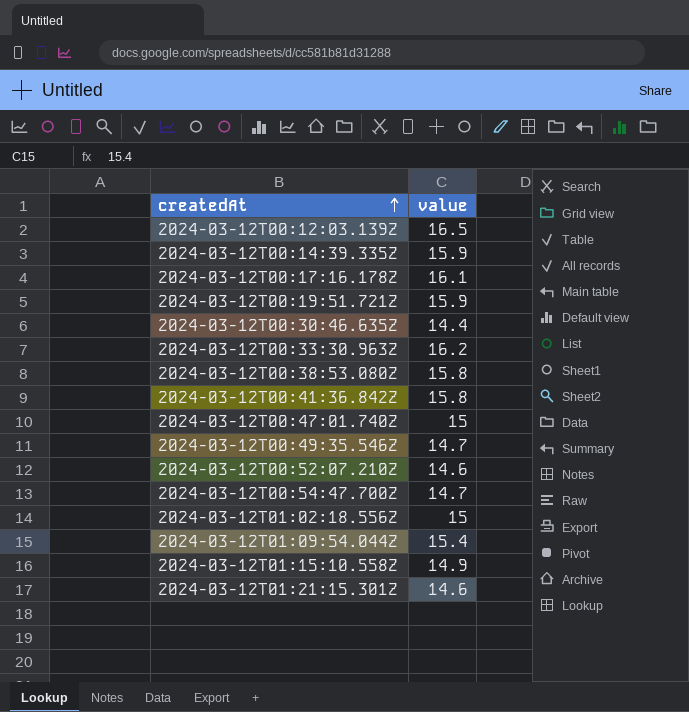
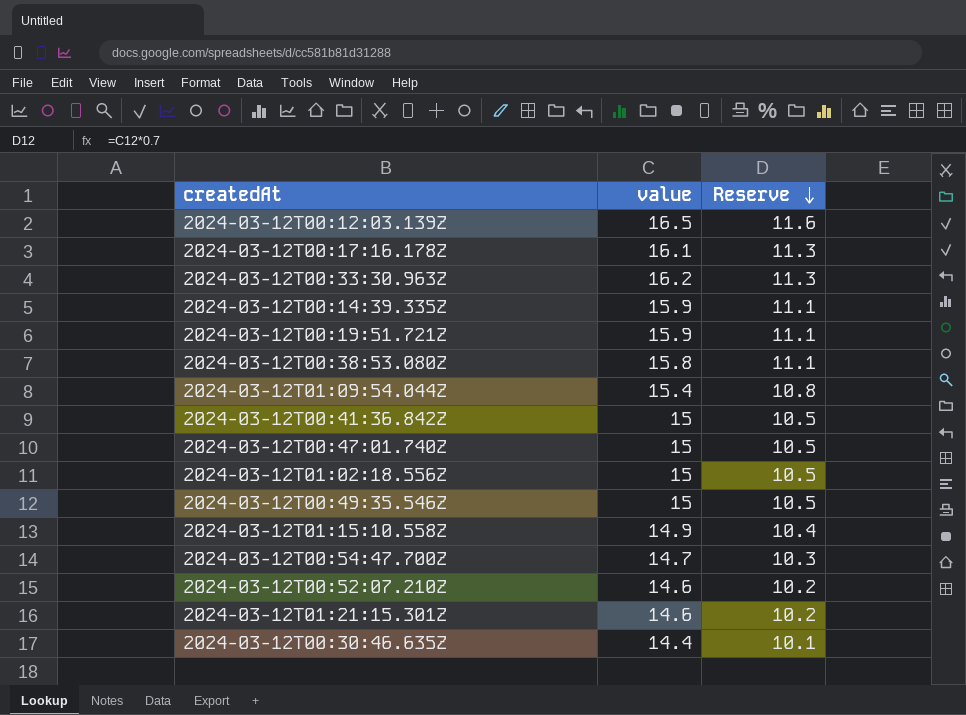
row order: createdAt ascending -> Reserve descending
column Reserve | formula: none -> [value] * 0.7
2024-03-12T00:41:36.842Z | value: 15.8 -> 15
2024-03-12T00:49:35.546Z | value: 14.7 -> 15

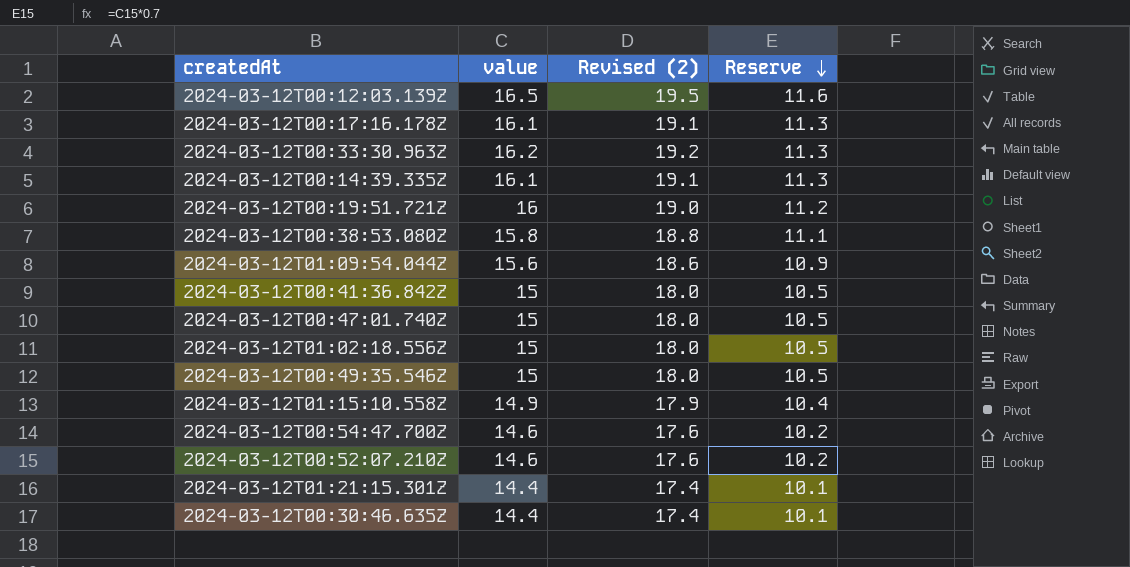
column Revised (2) | formula: none -> [value] + 3
2024-03-12T00:14:39.335Z | value: 15.9 -> 16.1
2024-03-12T00:14:39.335Z | Reserve: 11.1 -> 11.3
2024-03-12T00:19:51.721Z | value: 15.9 -> 16
2024-03-12T00:19:51.721Z | Reserve: 11.1 -> 11.2
2024-03-12T01:09:54.044Z | value: 15.4 -> 15.6
2024-03-12T01:09:54.044Z | Reserve: 10.8 -> 10.9
2024-03-12T00:54:47.700Z | value: 14.7 -> 14.6
2024-03-12T00:54:47.700Z | Reserve: 10.3 -> 10.2
2024-03-12T01:21:15.301Z | value: 14.6 -> 14.4
2024-03-12T01:21:15.301Z | Reserve: 10.2 -> 10.1

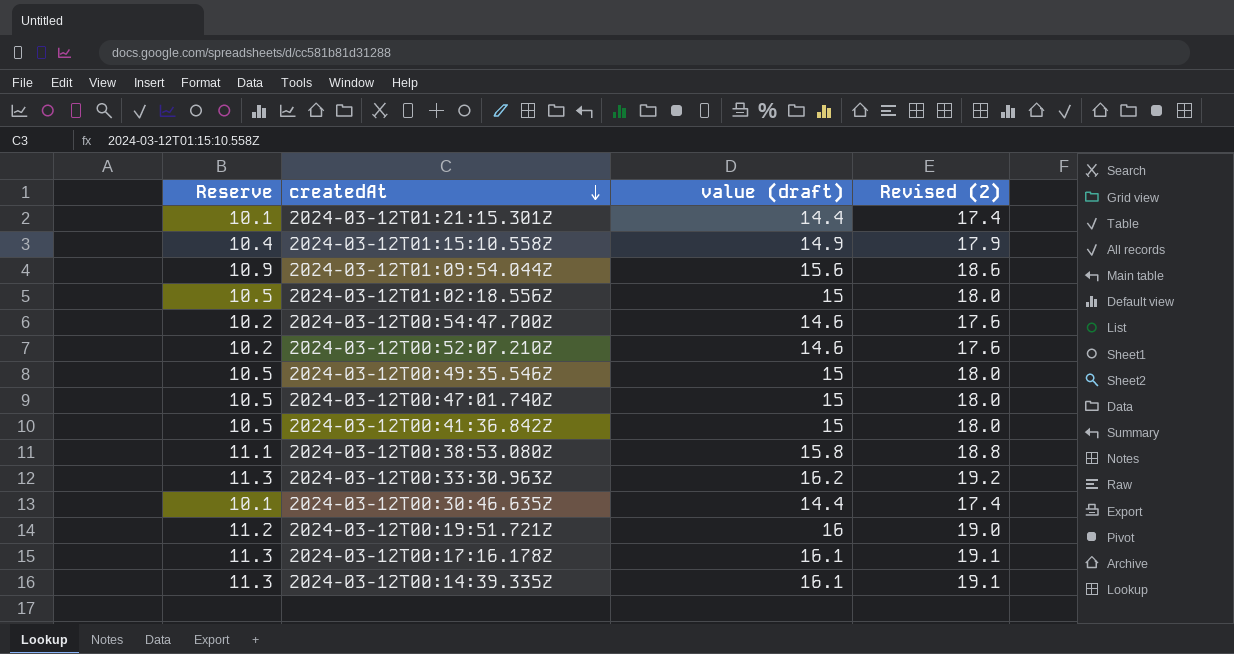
row order: Reserve descending -> createdAt descending
column Reserve | position: 4 -> 1
column name: value -> value (draft)
row 2024-03-12T00:12:03.139Z: 16.5 | 19.5 | 11.6 -> none

